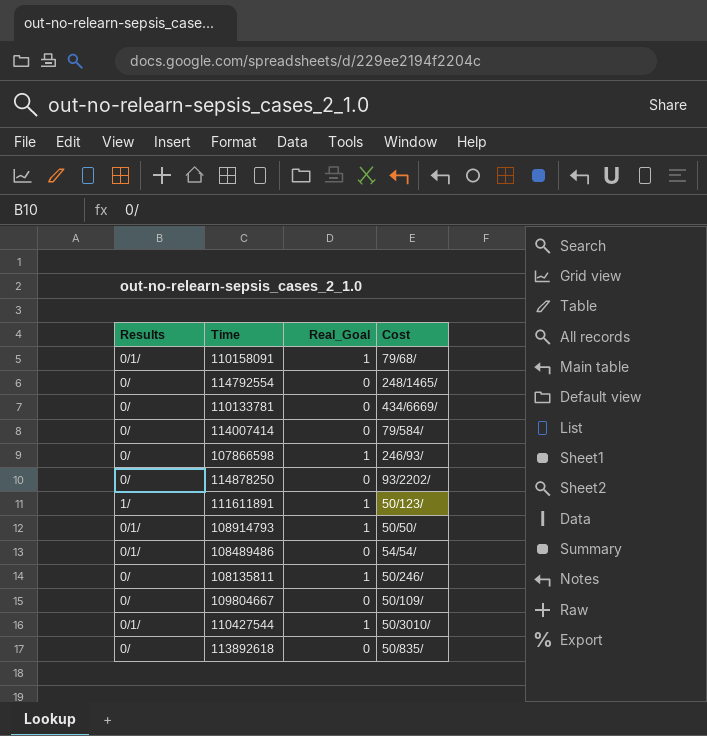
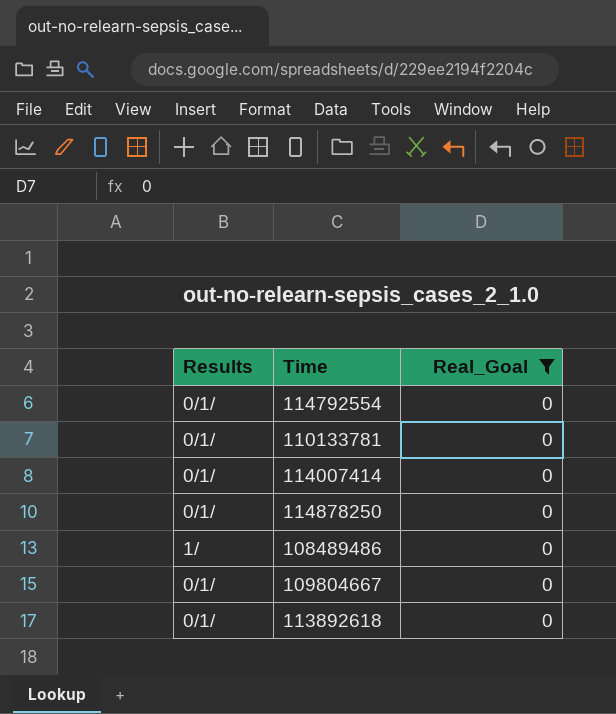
filter: none -> Real_Goal = 0
column Cost | position: 4 -> none
114792554 | Results: 0/ -> 0/1/
110133781 | Results: 0/ -> 0/1/
114007414 | Results: 0/ -> 0/1/
114878250 | Results: 0/ -> 0/1/
108489486 | Results: 0/1/ -> 1/
109804667 | Results: 0/ -> 0/1/
113892618 | Results: 0/ -> 0/1/

